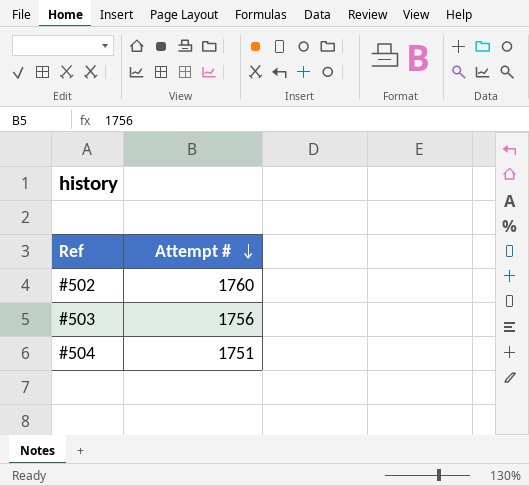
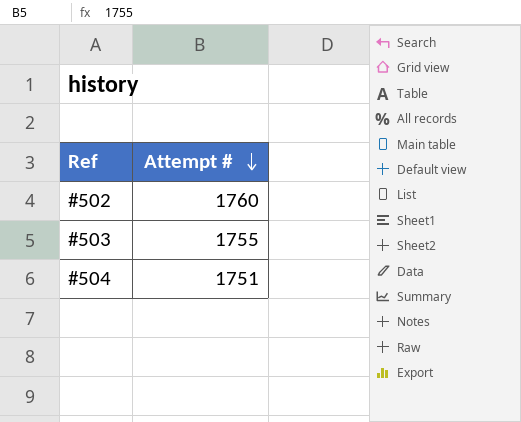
#503 | Attempt #: 1756 -> 1755

